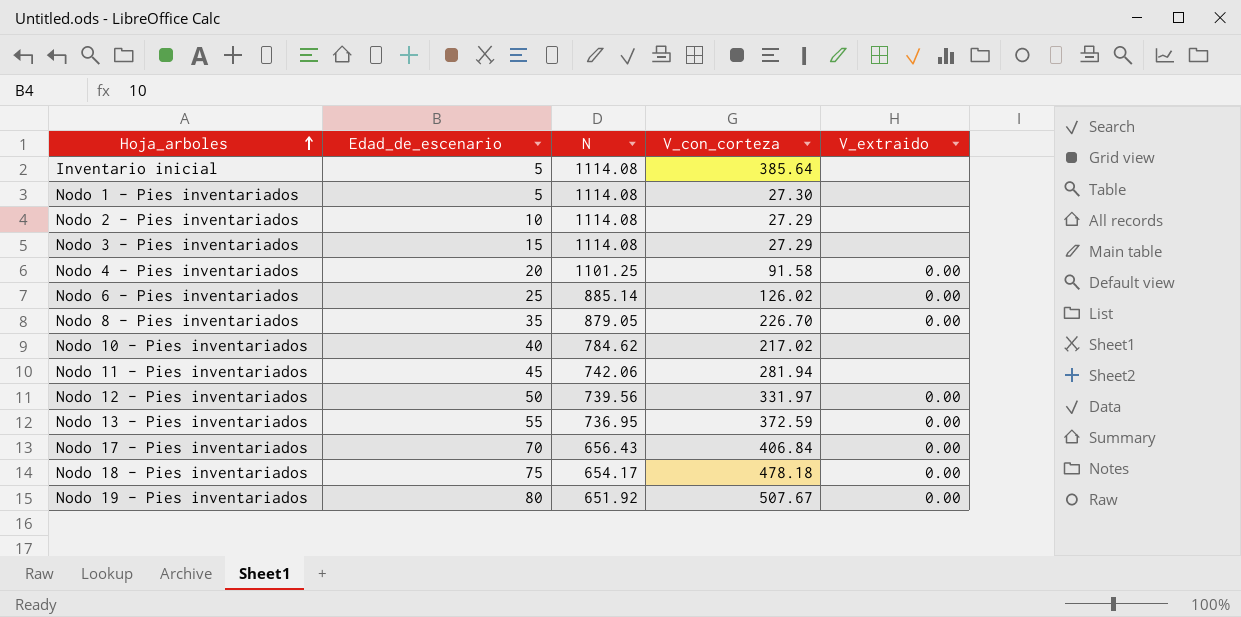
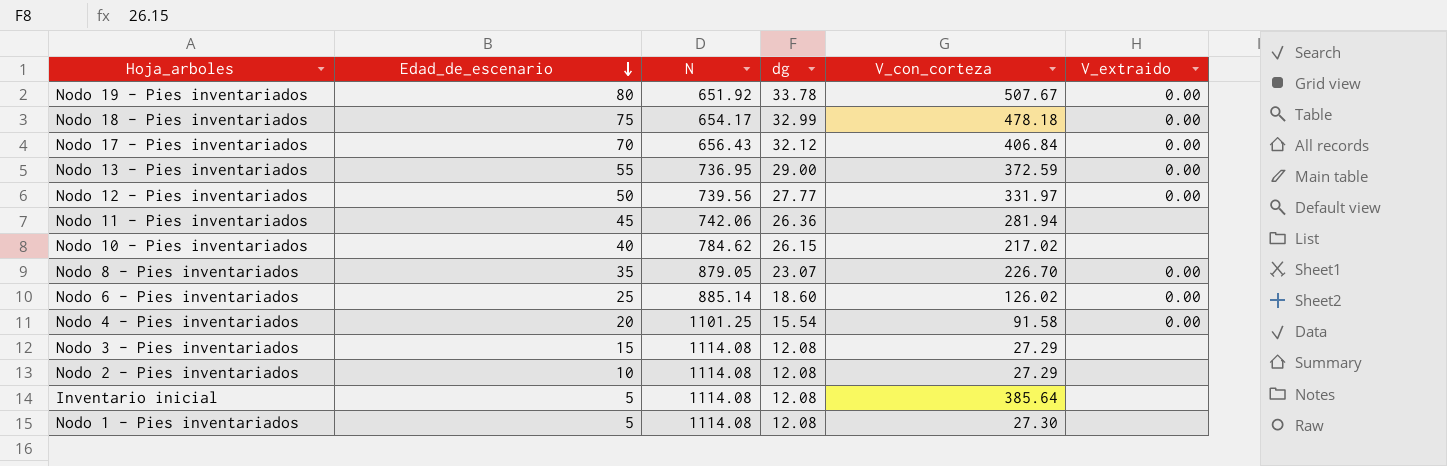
row order: Hoja_arboles ascending -> Edad_de_escenario descending
column dg | position: none -> 4

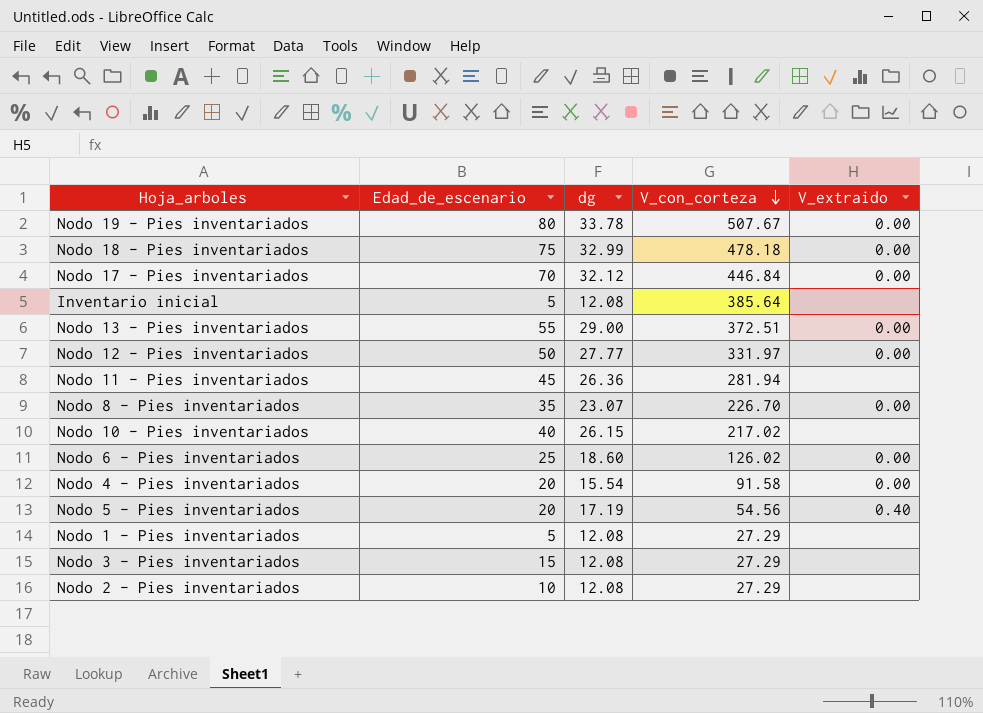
row order: Edad_de_escenario descending -> V_con_corteza descending
column N | position: 3 -> none
Nodo 17 - Pies inventariados | V_con_corteza: 406.84 -> 446.84
Nodo 13 - Pies inventariados | V_con_corteza: 372.59 -> 372.51
row Nodo 5 - Pies inventariados: none -> 20 | 17.19 | 54.56 | 0.40
Nodo 1 - Pies inventariados | V_con_corteza: 27.30 -> 27.29

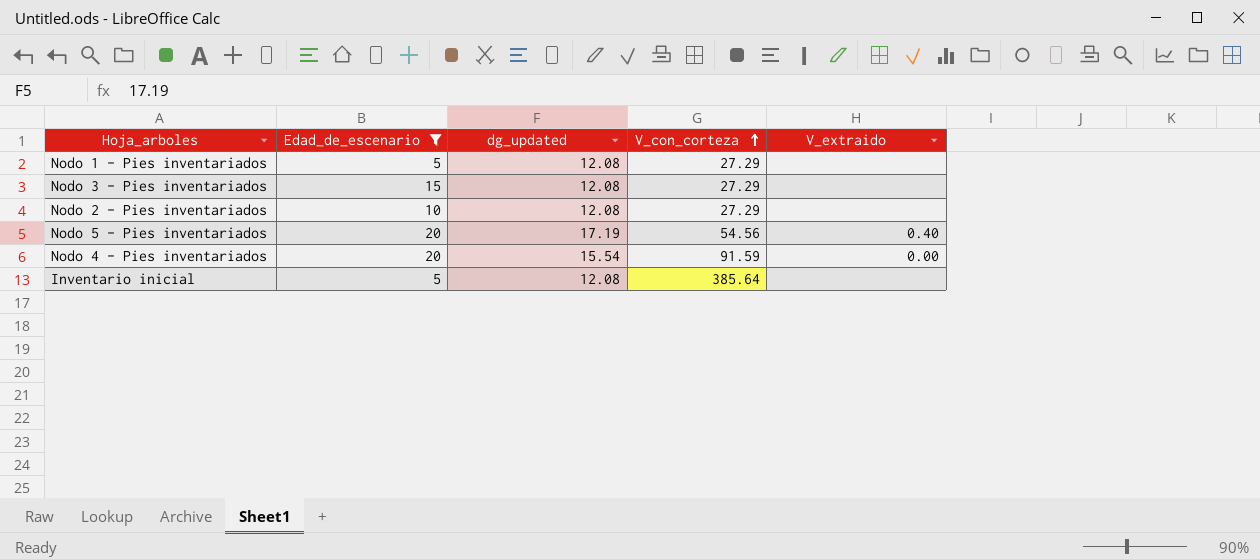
filter: none -> Edad_de_escenario <= 20
row order: V_con_corteza descending -> V_con_corteza ascending
column name: dg -> dg_updated
Nodo 4 - Pies inventariados | V_con_corteza: 91.58 -> 91.59

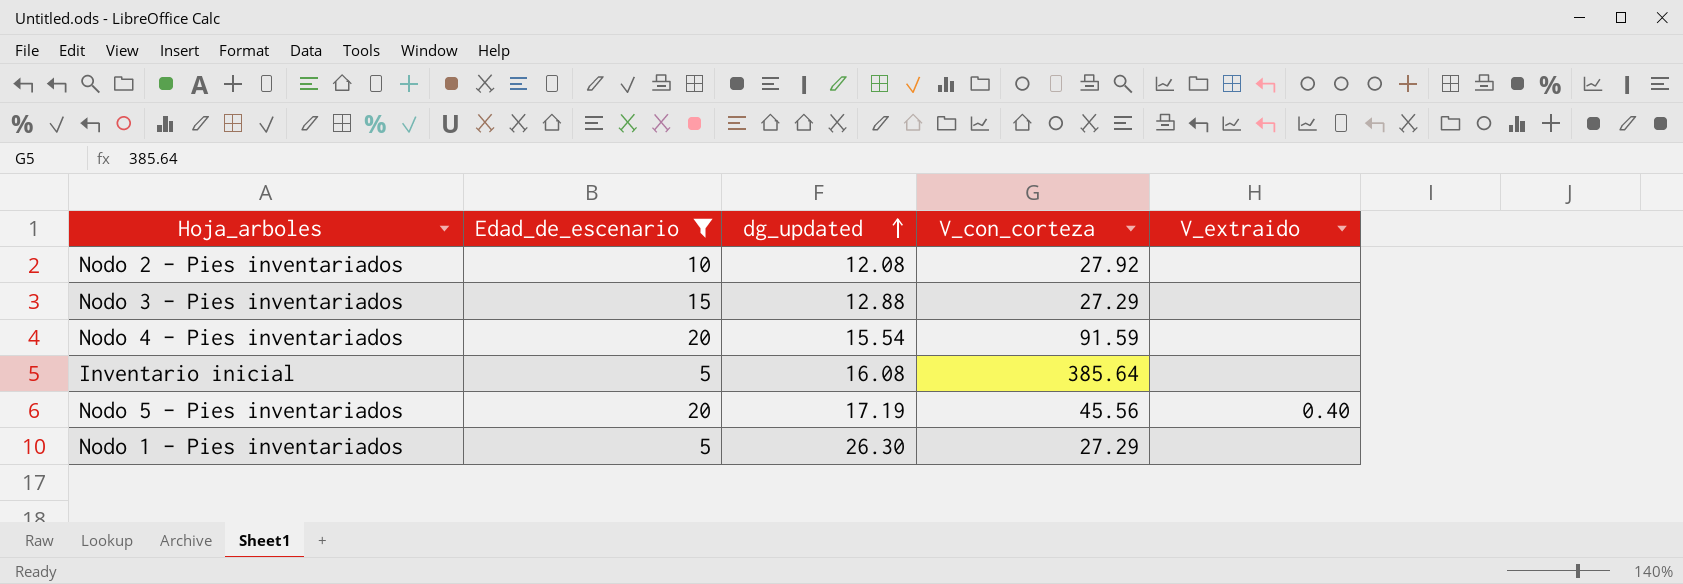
row order: V_con_corteza ascending -> dg_updated ascending
Nodo 2 - Pies inventariados | V_con_corteza: 27.29 -> 27.92
Nodo 3 - Pies inventariados | dg_updated: 12.08 -> 12.88
Nodo 4 - Pies inventariados | V_extraido: 0.00 -> none
Inventario inicial | dg_updated: 12.08 -> 16.08
Nodo 5 - Pies inventariados | V_con_corteza: 54.56 -> 45.56
Nodo 1 - Pies inventariados | dg_updated: 12.08 -> 26.30

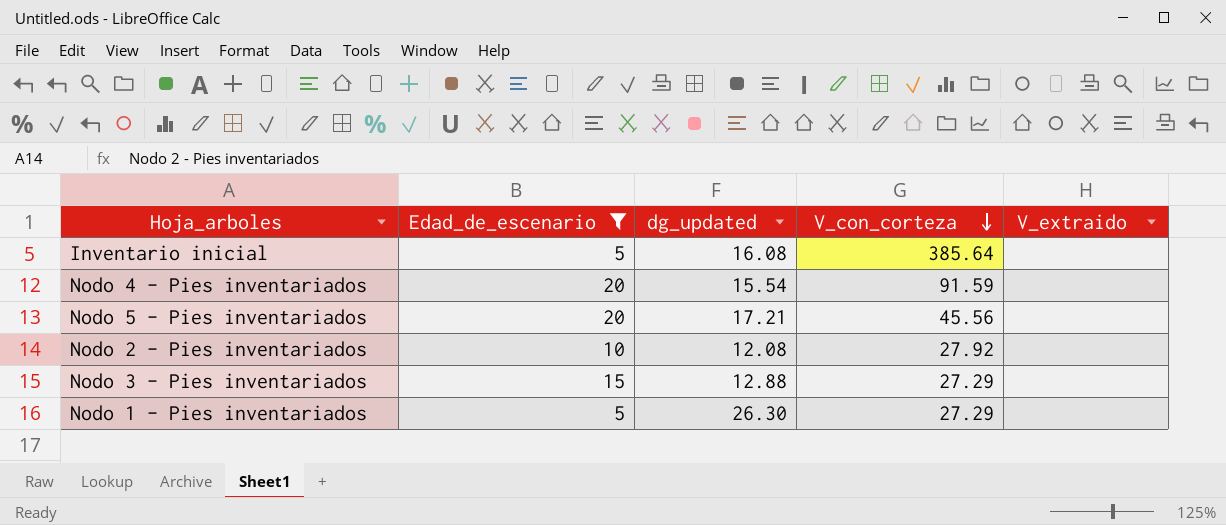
row order: dg_updated ascending -> V_con_corteza descending
Nodo 5 - Pies inventariados | dg_updated: 17.19 -> 17.21
Nodo 5 - Pies inventariados | V_extraido: 0.40 -> none

